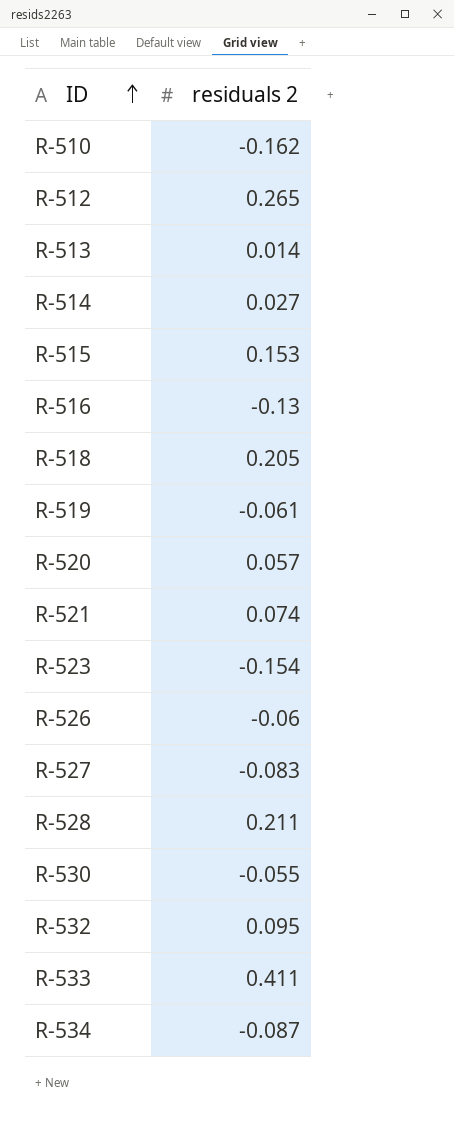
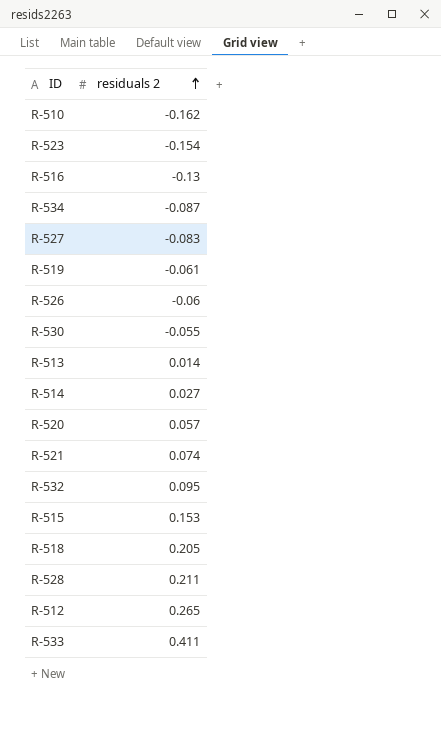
row order: ID ascending -> residuals 2 ascending

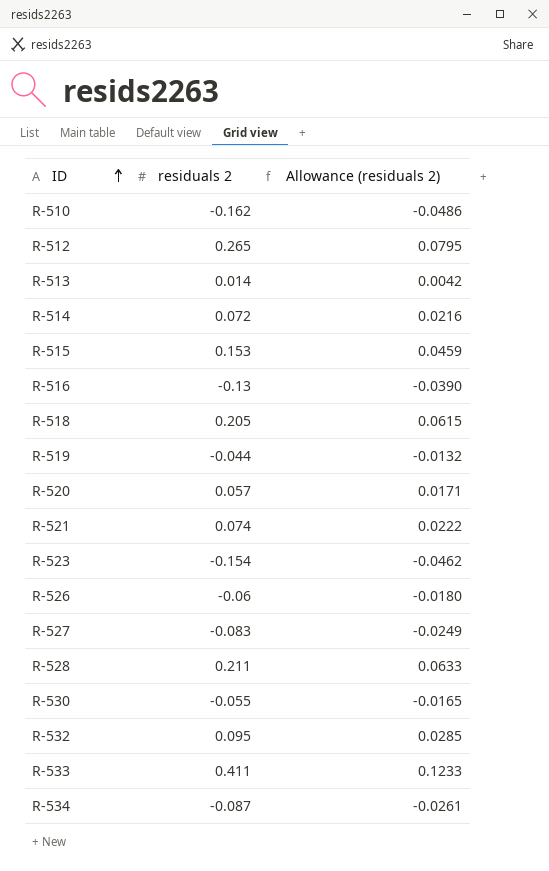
row order: residuals 2 ascending -> ID ascending
column Allowance (residuals 2) | formula: none -> [residuals 2] * 0.3
R-514 | residuals 2: 0.027 -> 0.072
R-519 | residuals 2: -0.061 -> -0.044

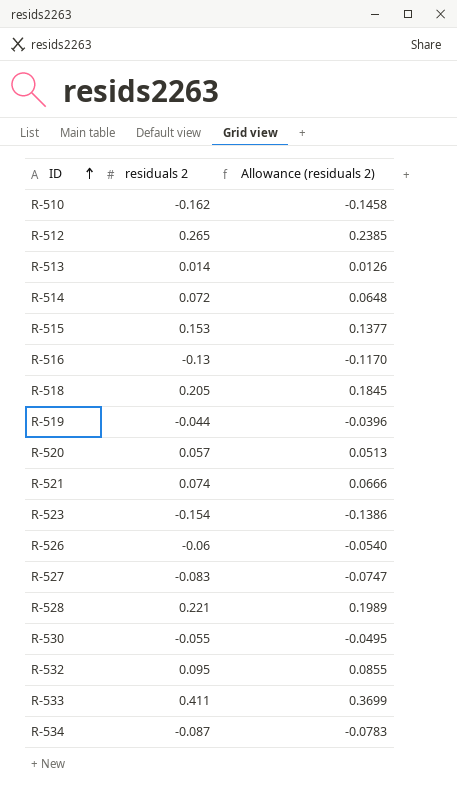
column Allowance (residuals 2) | formula: [residuals 2] * 0.3 -> [residuals 2] * 0.9
R-528 | residuals 2: 0.211 -> 0.221

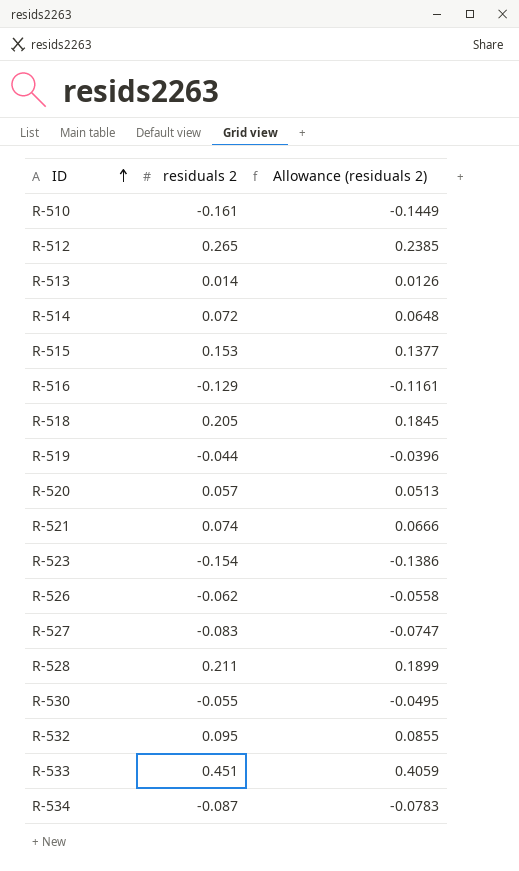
R-510 | residuals 2: -0.162 -> -0.161
R-510 | Allowance (residuals 2): -0.1458 -> -0.1449
R-516 | residuals 2: -0.13 -> -0.129
R-516 | Allowance (residuals 2): -0.1170 -> -0.1161
R-526 | residuals 2: -0.06 -> -0.062
R-526 | Allowance (residuals 2): -0.0540 -> -0.0558
R-528 | residuals 2: 0.221 -> 0.211
R-528 | Allowance (residuals 2): 0.1989 -> 0.1899
R-533 | residuals 2: 0.411 -> 0.451
R-533 | Allowance (residuals 2): 0.3699 -> 0.4059

